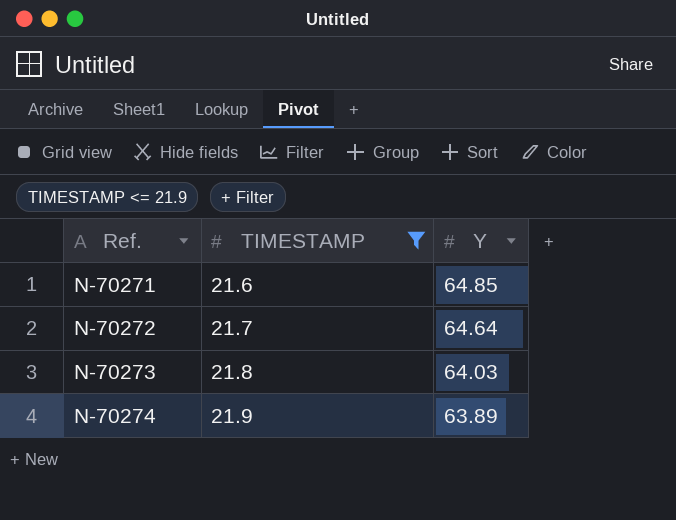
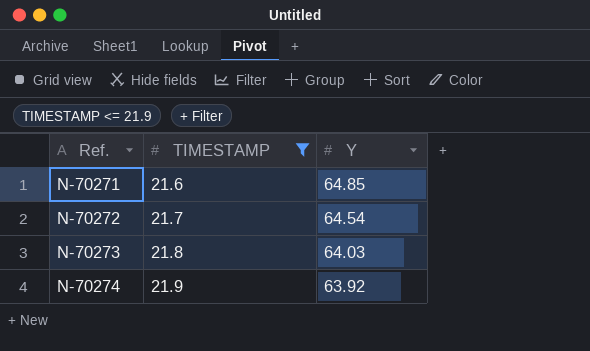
N-70272 | Y: 64.64 -> 64.54
N-70274 | Y: 63.89 -> 63.92

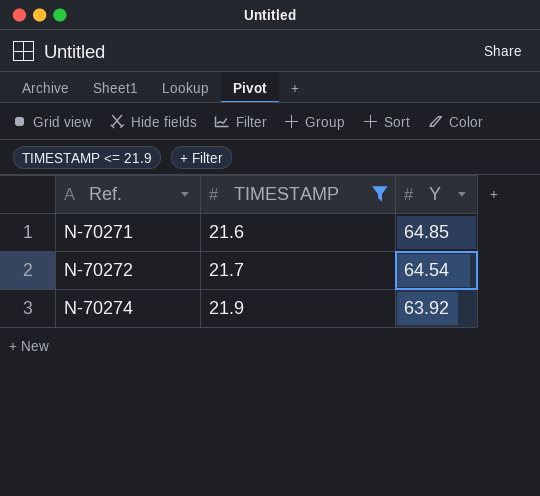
row N-70273: 21.8 | 64.03 -> none

